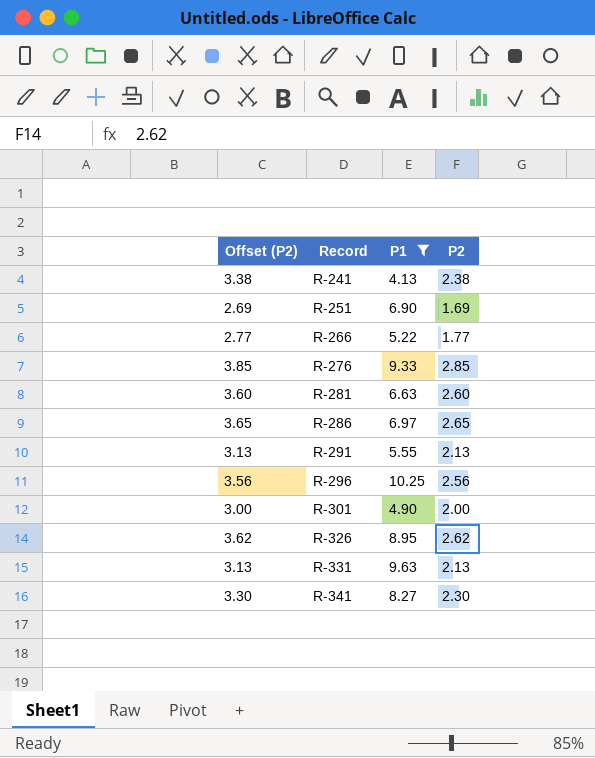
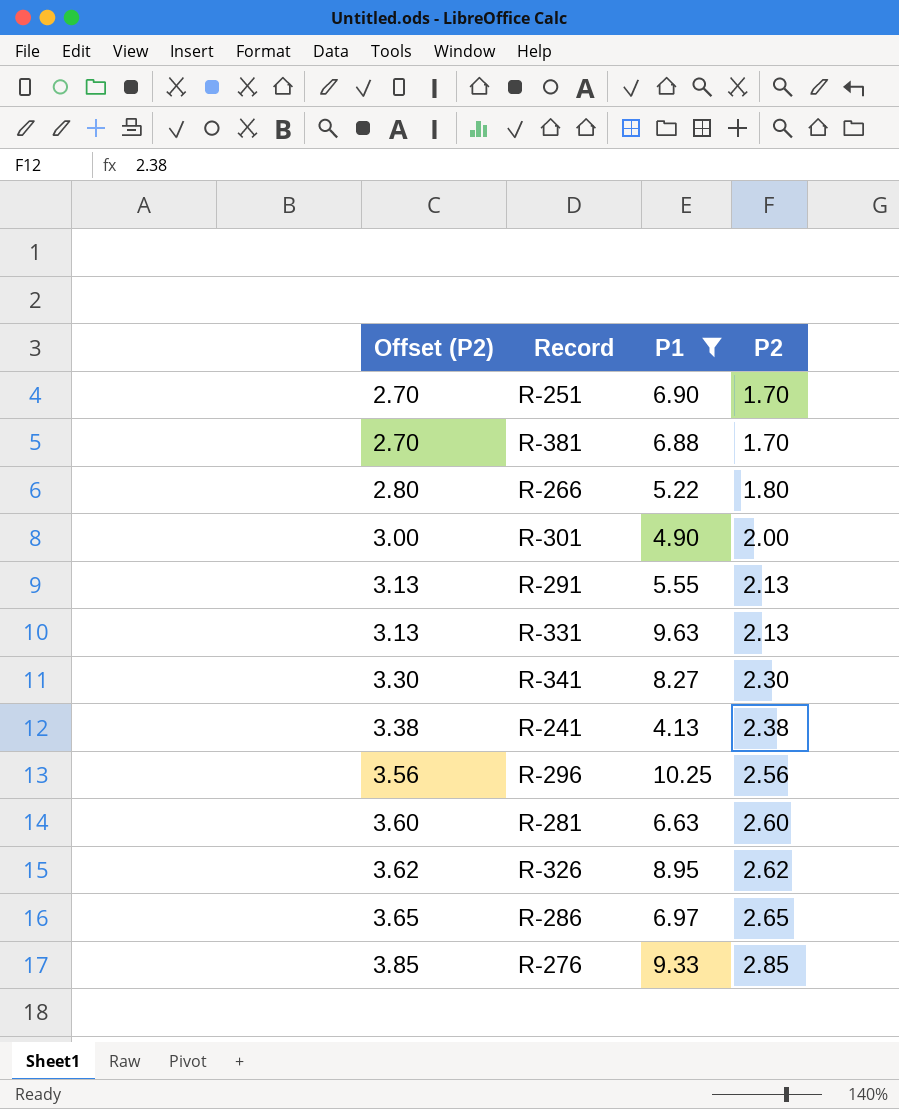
row order: Record ascending -> Offset (P2) ascending
R-251 | Offset (P2): 2.69 -> 2.70
R-251 | P2: 1.69 -> 1.70
row R-381: none -> 2.70 | 6.88 | 1.70
R-266 | Offset (P2): 2.77 -> 2.80
R-266 | P2: 1.77 -> 1.80

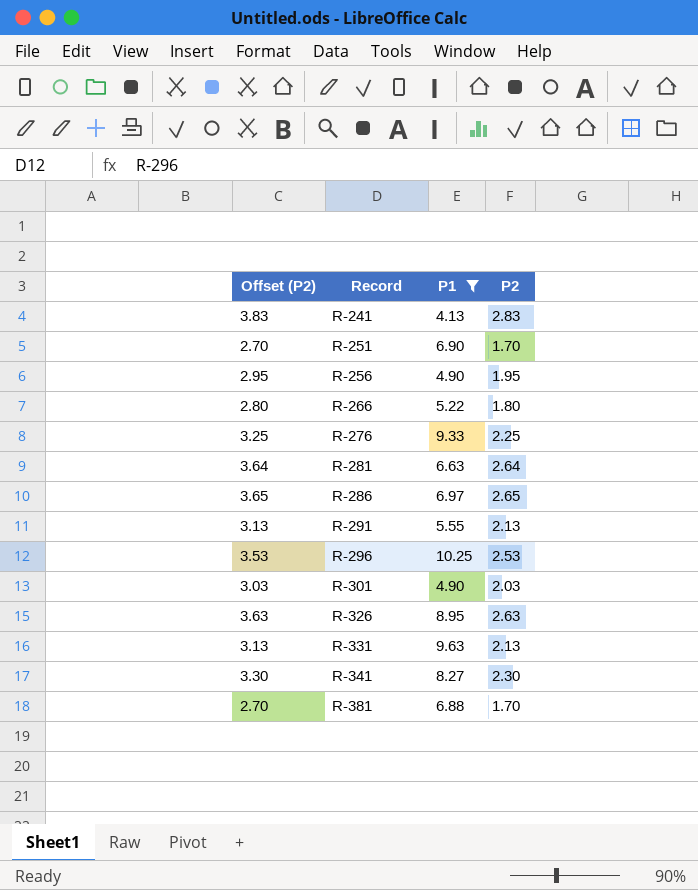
row order: Offset (P2) ascending -> Record ascending
R-241 | Offset (P2): 3.38 -> 3.83
R-241 | P2: 2.38 -> 2.83
row R-256: none -> 2.95 | 4.90 | 1.95
R-276 | Offset (P2): 3.85 -> 3.25
R-276 | P2: 2.85 -> 2.25
R-281 | Offset (P2): 3.60 -> 3.64
R-281 | P2: 2.60 -> 2.64
R-296 | Offset (P2): 3.56 -> 3.53
R-296 | P2: 2.56 -> 2.53
R-301 | Offset (P2): 3.00 -> 3.03
R-301 | P2: 2.00 -> 2.03
R-326 | Offset (P2): 3.62 -> 3.63
R-326 | P2: 2.62 -> 2.63

